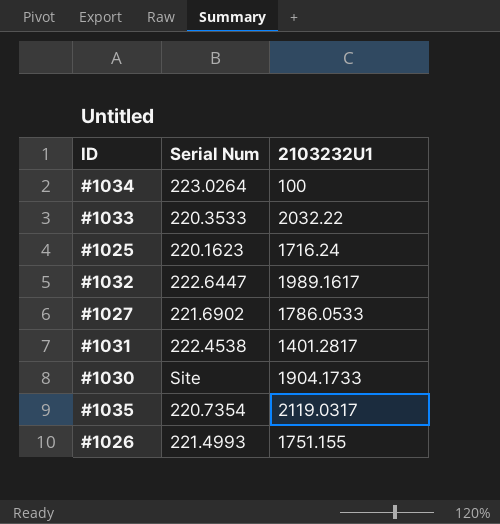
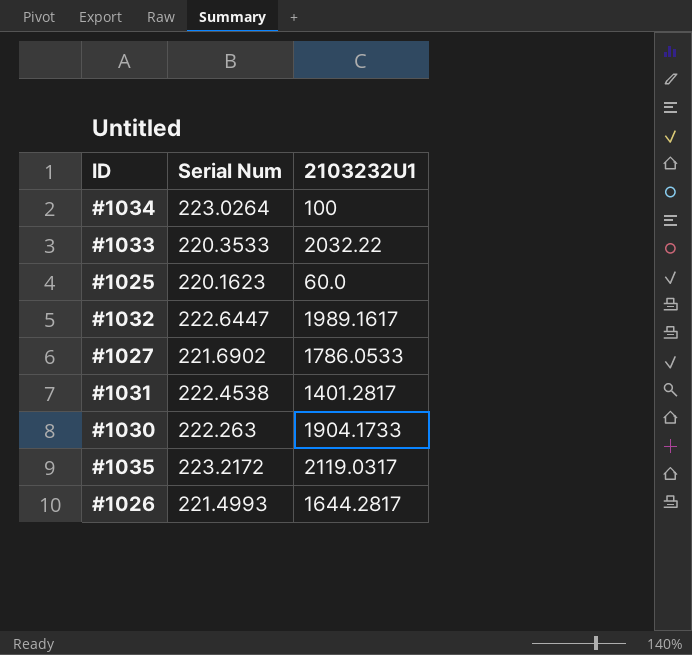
#1025 | 2103232U1: 1716.24 -> 60.0
#1030 | Serial Num: Site -> 222.263
#1035 | Serial Num: 220.7354 -> 223.2172
#1026 | 2103232U1: 1751.155 -> 1644.2817

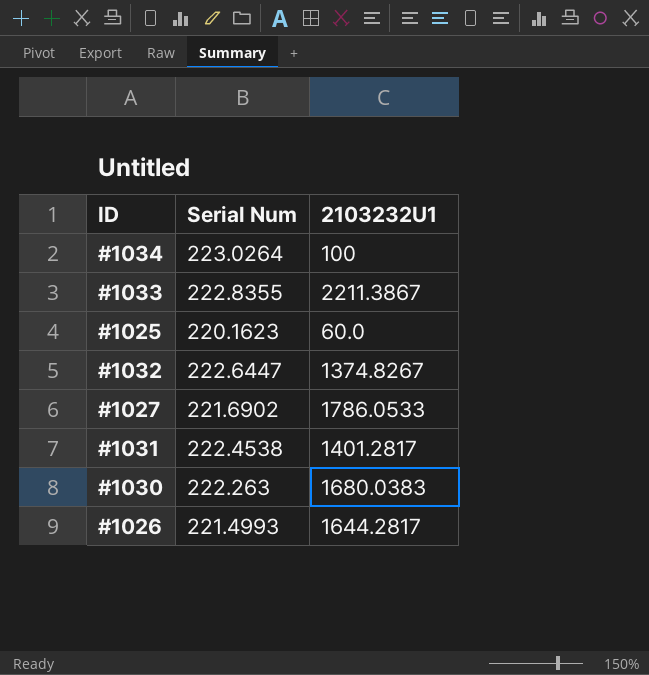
row #1035: 223.2172 | 2119.0317 -> none
#1033 | Serial Num: 220.3533 -> 222.8355
#1033 | 2103232U1: 2032.22 -> 2211.3867
#1032 | 2103232U1: 1989.1617 -> 1374.8267
#1030 | 2103232U1: 1904.1733 -> 1680.0383

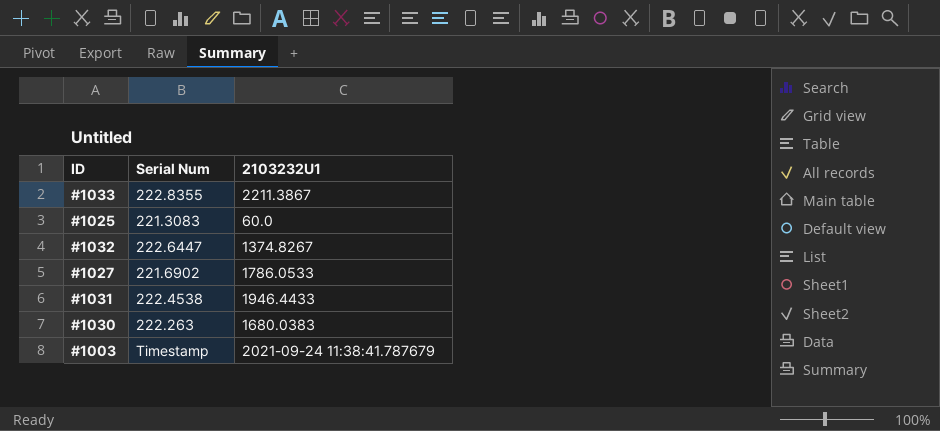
row #1034: 223.0264 | 100 -> none
row #1026: 221.4993 | 1644.2817 -> none
#1025 | Serial Num: 220.1623 -> 221.3083
#1031 | 2103232U1: 1401.2817 -> 1946.4433
row #1003: none -> Timestamp | 2021-09-24 11:38:41.787679

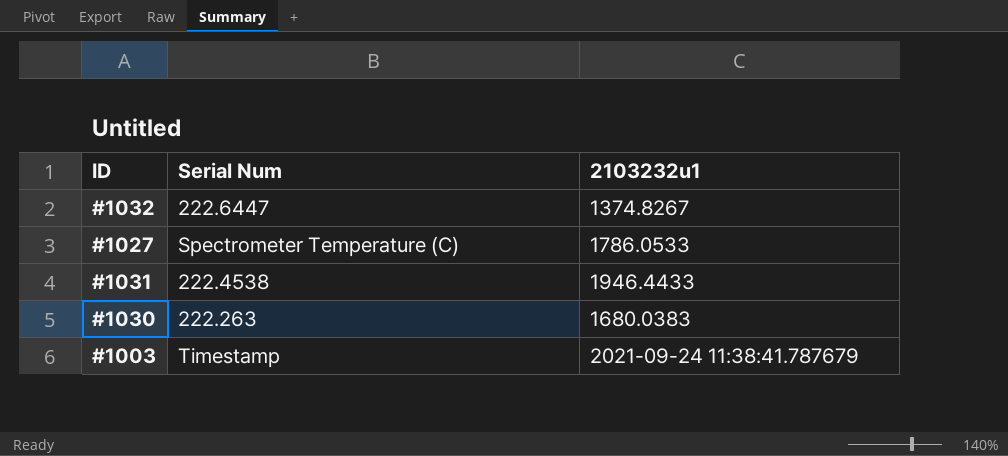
column name: 2103232U1 -> 2103232u1
row #1033: 222.8355 | 2211.3867 -> none
row #1025: 221.3083 | 60.0 -> none
#1027 | Serial Num: 221.6902 -> Spectrometer Temperature (C)

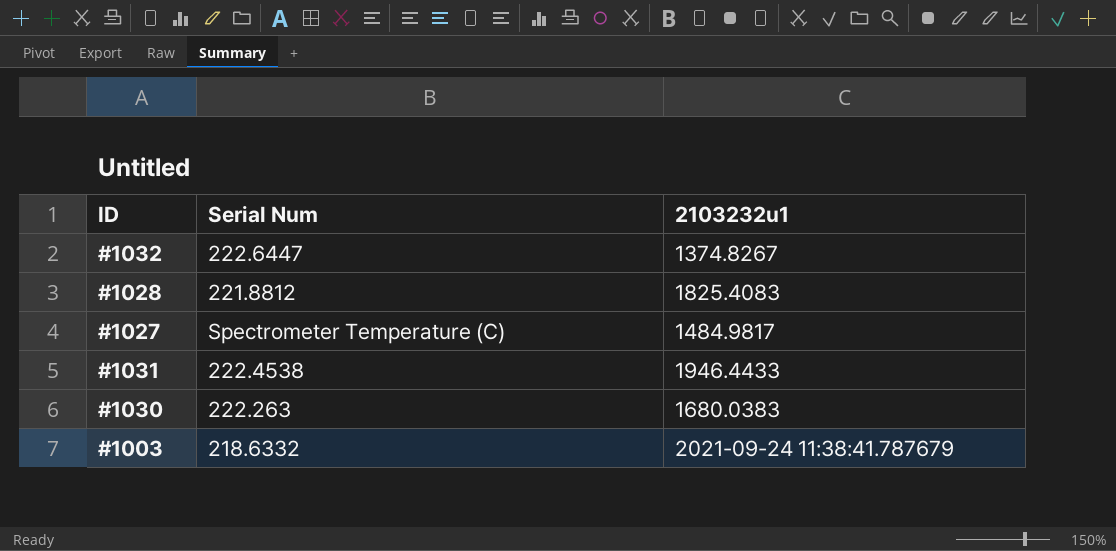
row #1028: none -> 221.8812 | 1825.4083
#1027 | 2103232u1: 1786.0533 -> 1484.9817
#1003 | Serial Num: Timestamp -> 218.6332

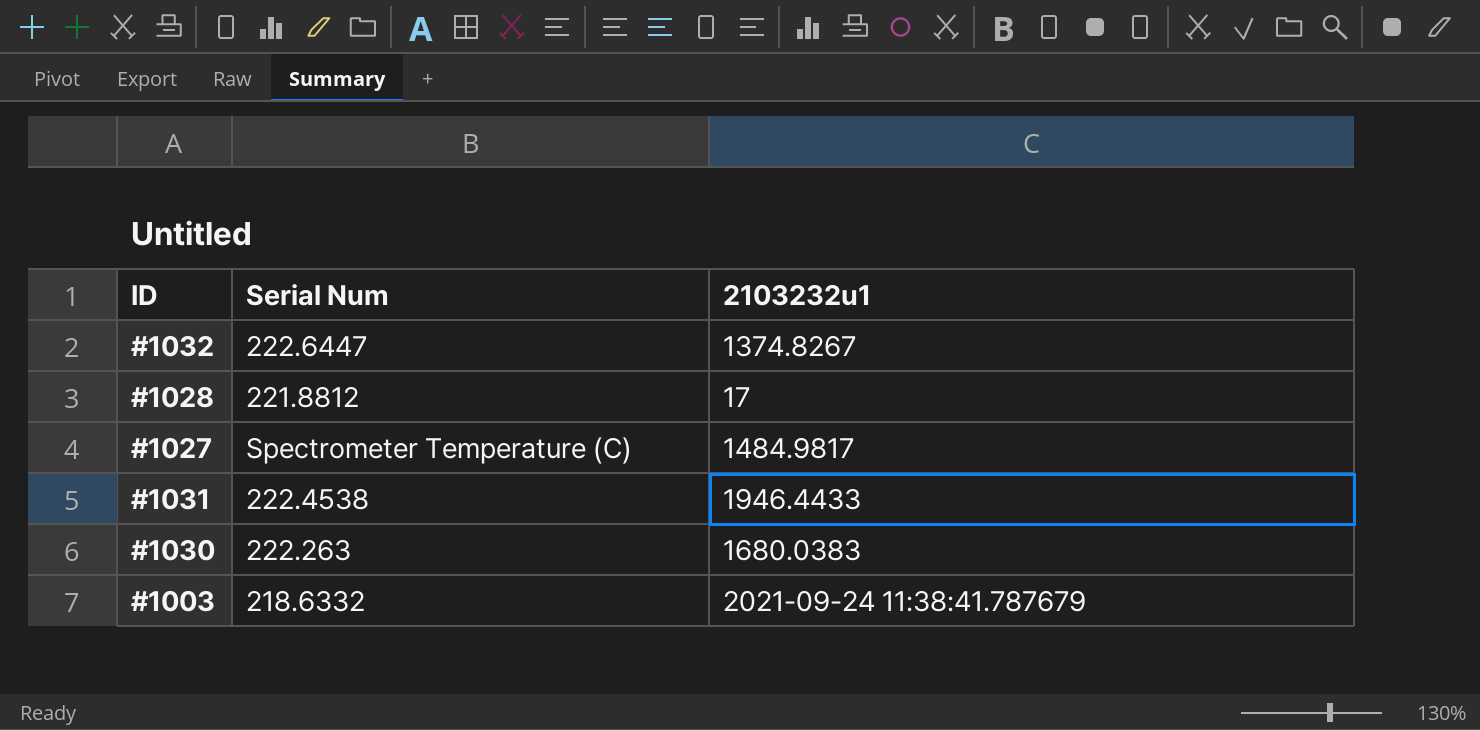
#1028 | 2103232u1: 1825.4083 -> 17

